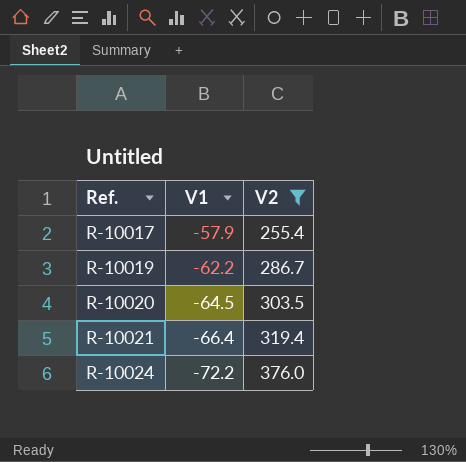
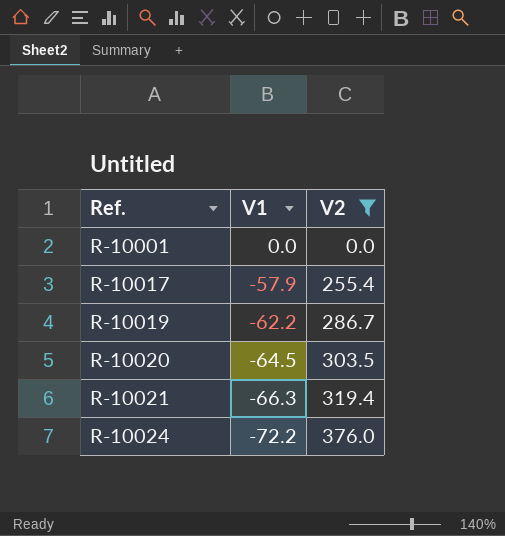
row R-10001: none -> 0.0 | 0.0
R-10021 | V1: -66.4 -> -66.3

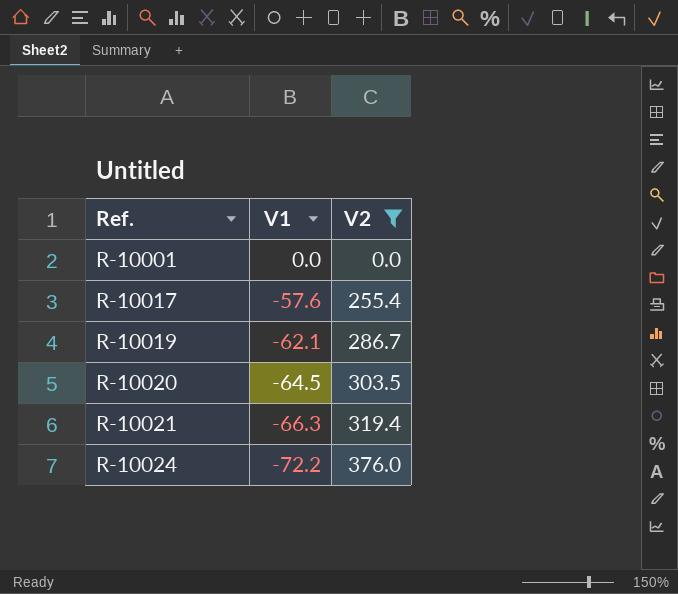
R-10017 | V1: -57.9 -> -57.6
R-10019 | V1: -62.2 -> -62.1

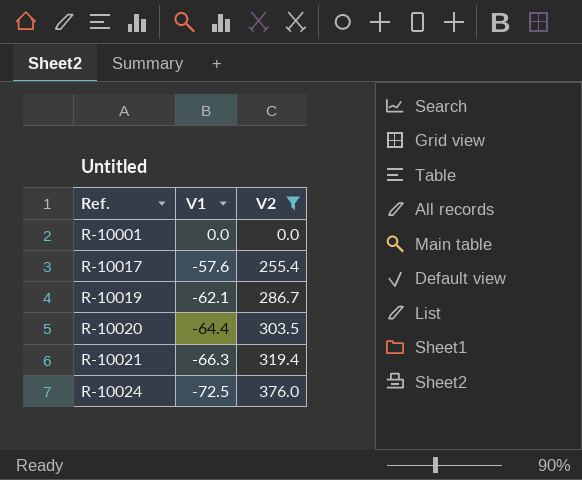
R-10020 | V1: -64.5 -> -64.4
R-10024 | V1: -72.2 -> -72.5

